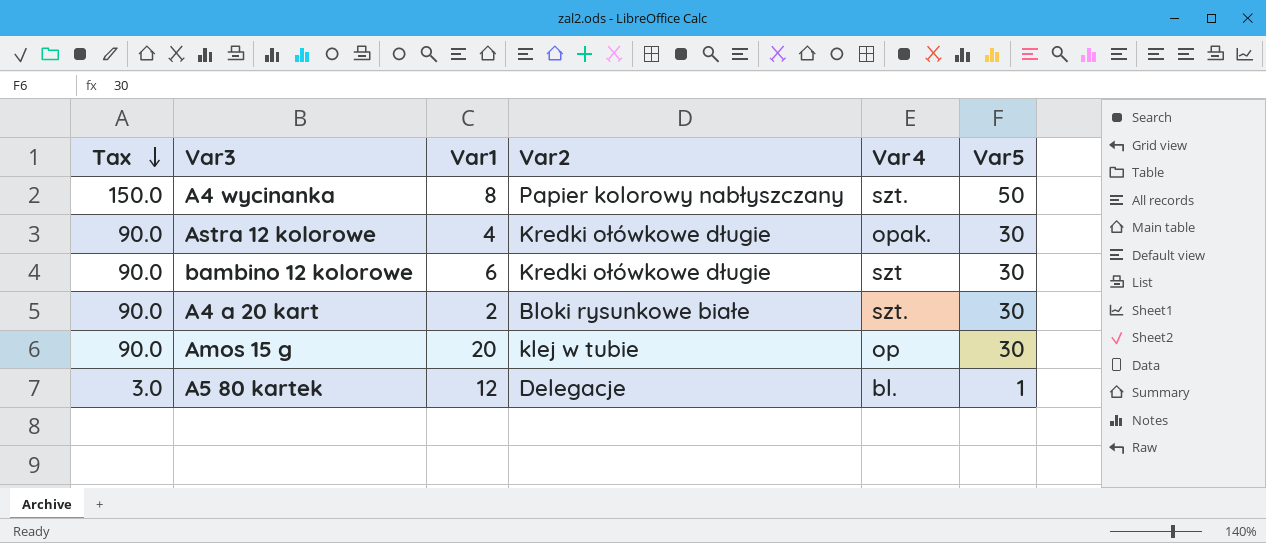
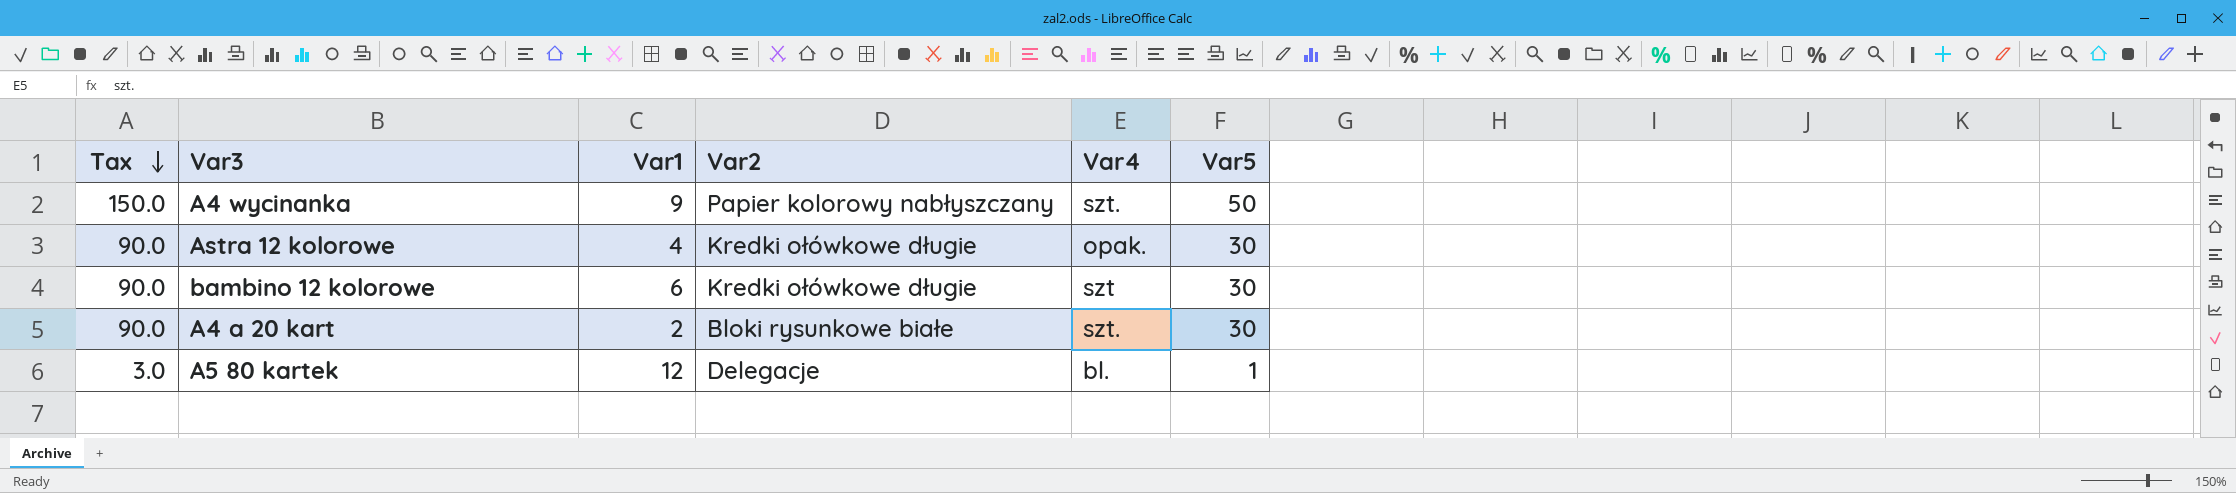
row Amos 15 g: 90.0 | 20 | klej w tubie | op | 30 -> none
A4 wycinanka | Var1: 8 -> 9

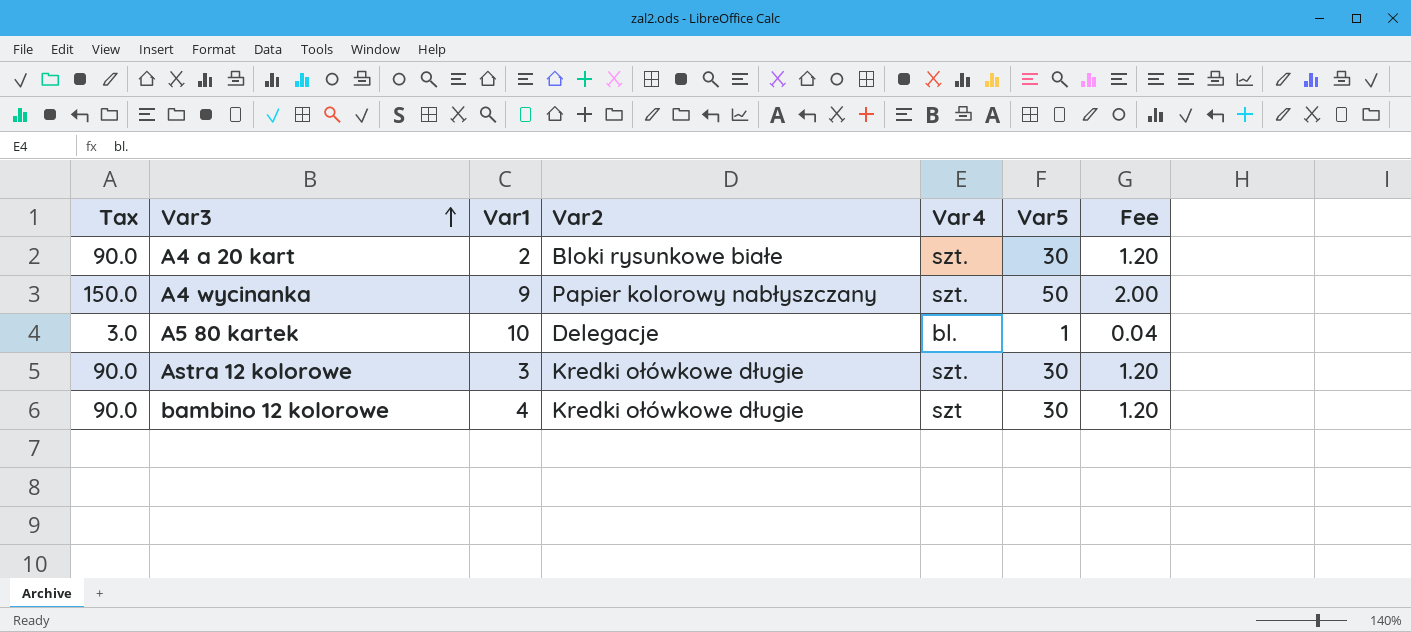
row order: Tax descending -> Var3 ascending
column Fee | formula: none -> [Var5] * 0.04
A5 80 kartek | Var1: 12 -> 10
Astra 12 kolorowe | Var1: 4 -> 3
Astra 12 kolorowe | Var4: opak. -> szt.
bambino 12 kolorowe | Var1: 6 -> 4

